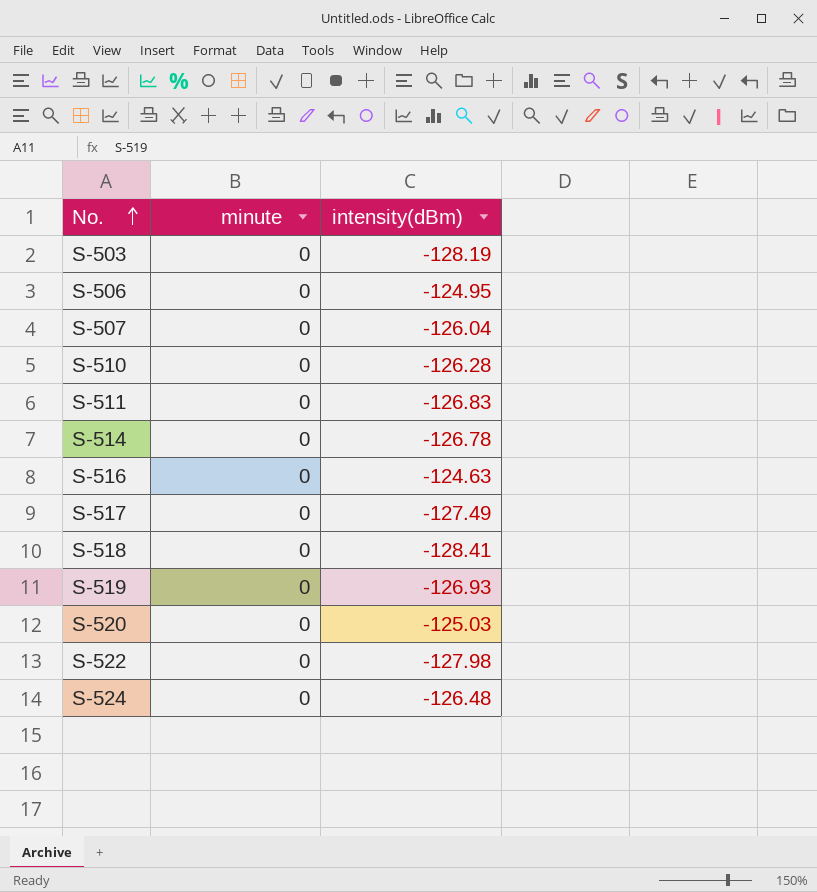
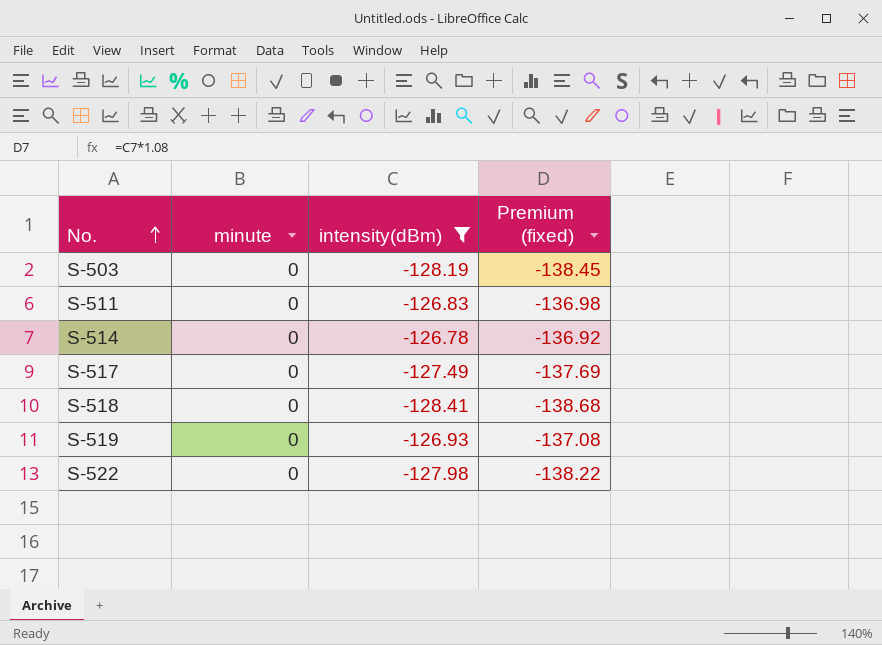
filter: none -> intensity(dBm) <= -126.78
column Premium (fixed) | formula: none -> [intensity(dBm)] * 1.08

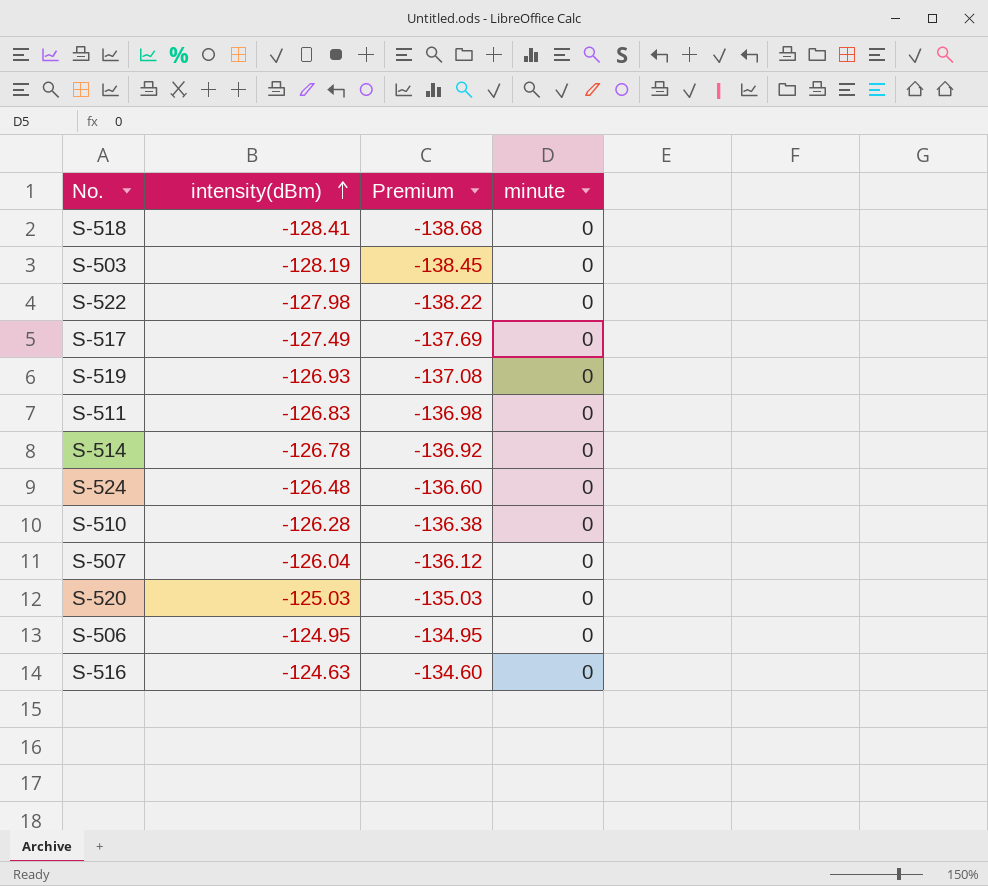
filter: intensity(dBm) <= -126.78 -> none
row order: No. ascending -> intensity(dBm) ascending
column name: Premium (fixed) -> Premium
column minute | position: 2 -> 4

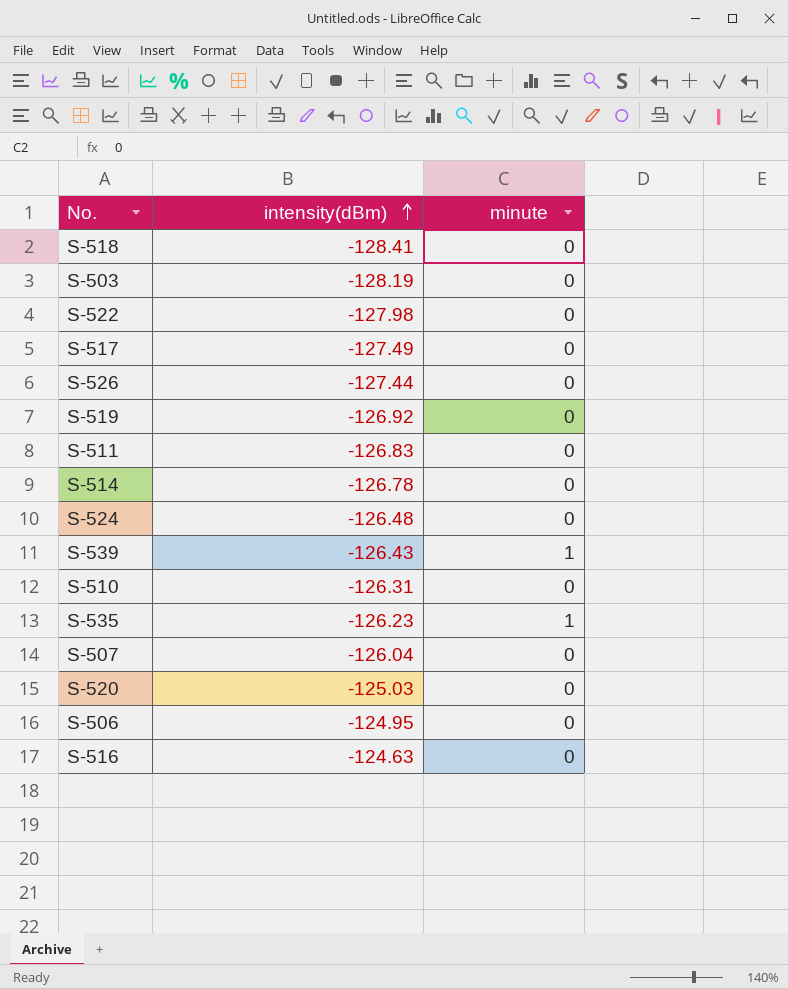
column Premium | formula: [intensity(dBm)] * 1.08 -> none
row S-526: none -> -127.44 | 0
S-519 | intensity(dBm): -126.93 -> -126.92
row S-539: none -> -126.43 | 1
S-510 | intensity(dBm): -126.28 -> -126.31
row S-535: none -> -126.23 | 1

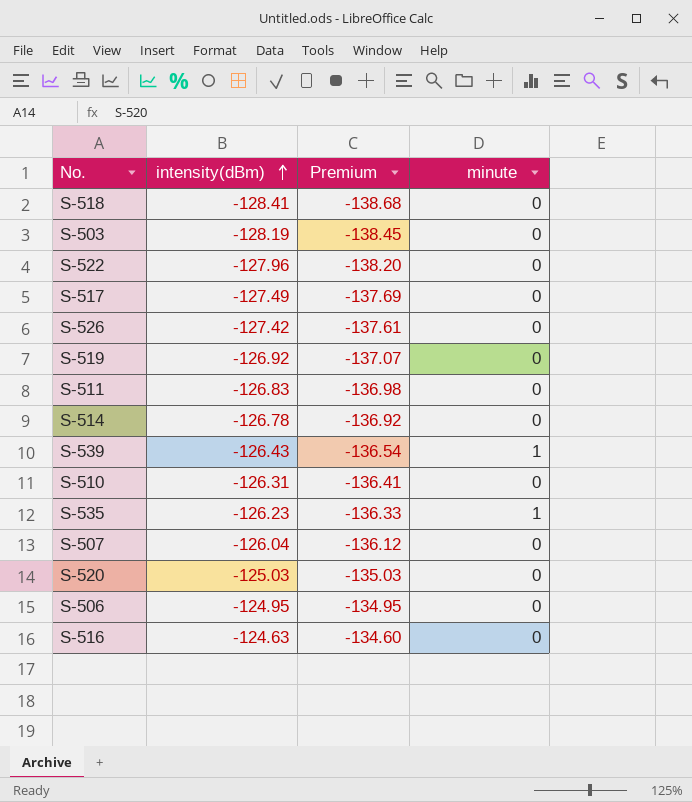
column Premium | formula: none -> [intensity(dBm)] * 1.08
row S-524: -126.48 | 0 -> none
S-522 | intensity(dBm): -127.98 -> -127.96
S-526 | intensity(dBm): -127.44 -> -127.42

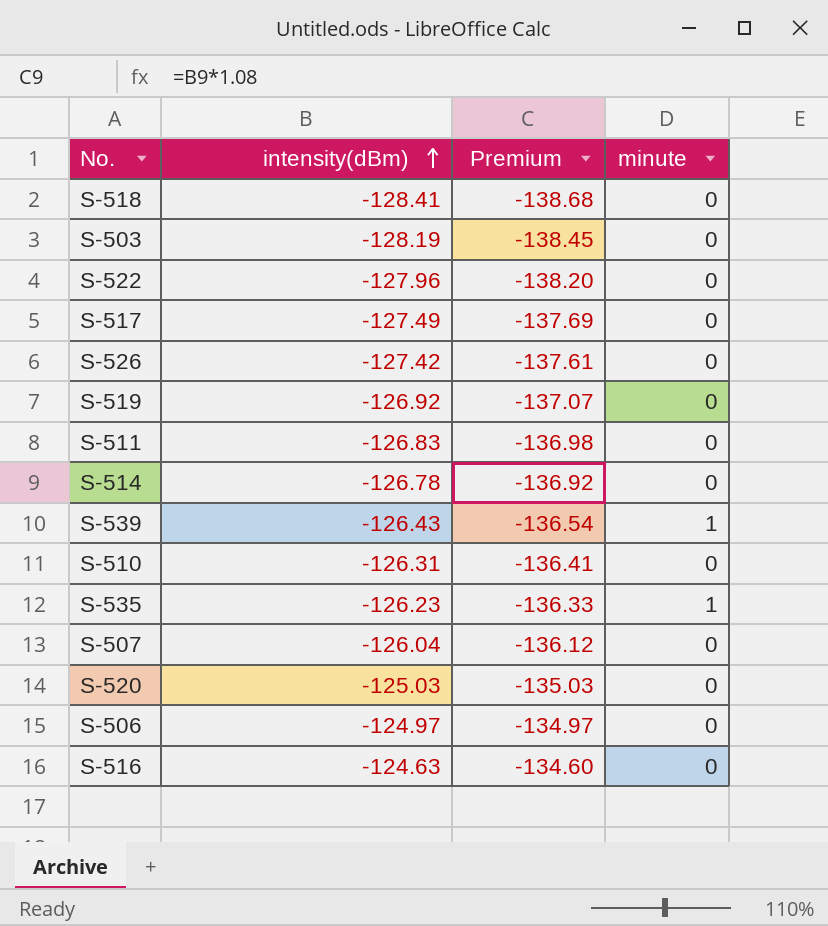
S-506 | intensity(dBm): -124.95 -> -124.97
S-506 | Premium: -134.95 -> -134.97

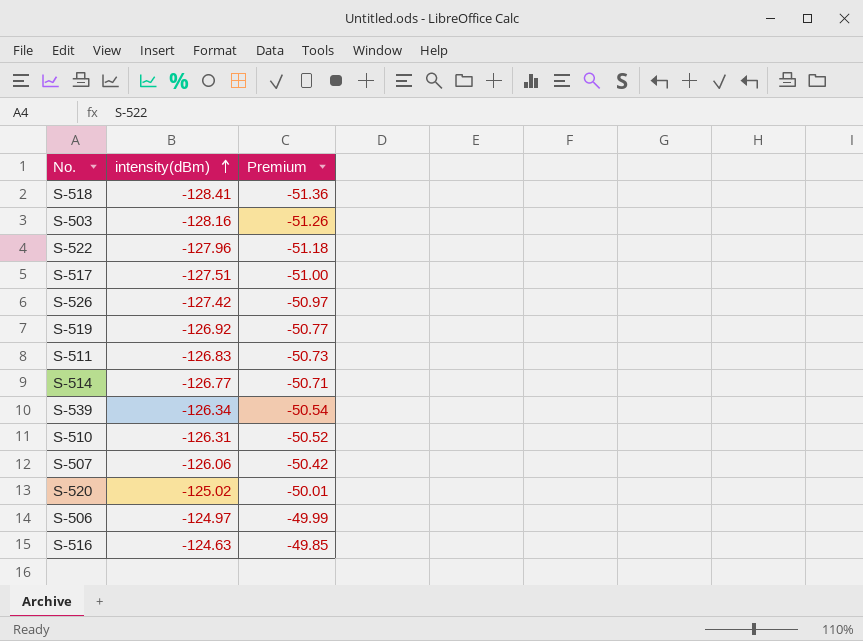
column minute | position: 4 -> none
column Premium | formula: [intensity(dBm)] * 1.08 -> [intensity(dBm)] * 0.4
row S-535: -126.23 | -136.33 | 1 -> none
S-503 | intensity(dBm): -128.19 -> -128.16
S-517 | intensity(dBm): -127.49 -> -127.51
S-514 | intensity(dBm): -126.78 -> -126.77
S-539 | intensity(dBm): -126.43 -> -126.34
S-507 | intensity(dBm): -126.04 -> -126.06
S-520 | intensity(dBm): -125.03 -> -125.02

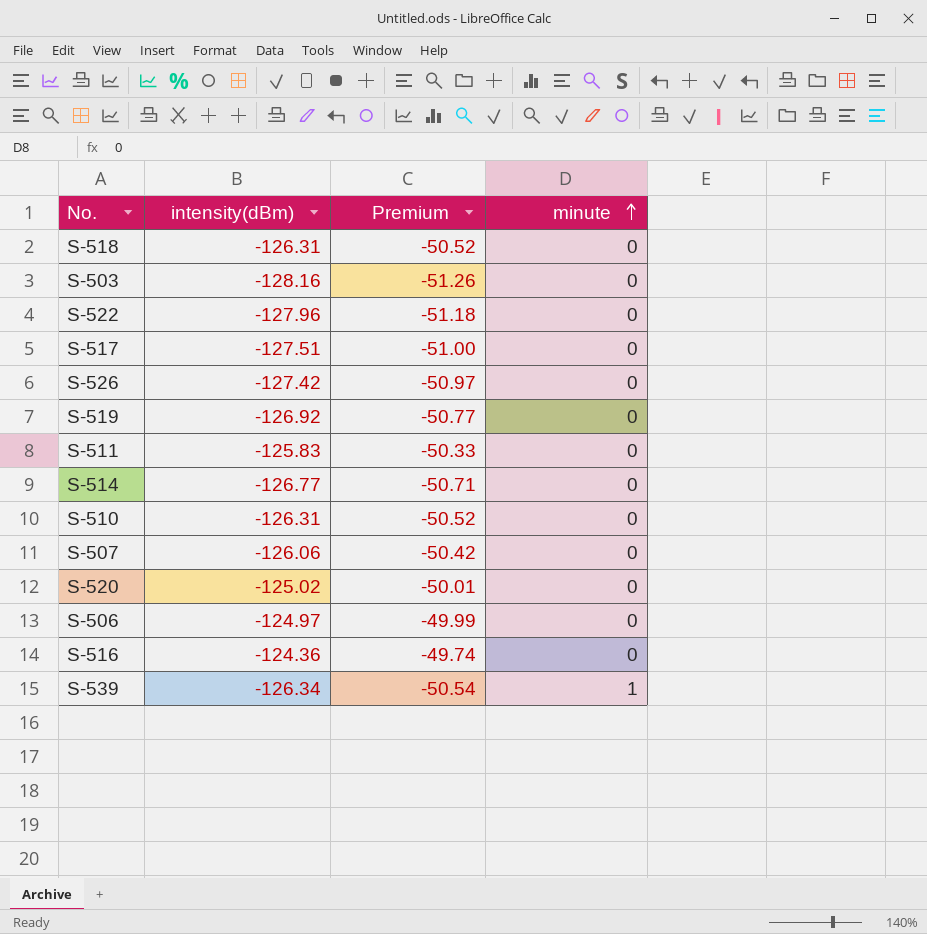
row order: intensity(dBm) ascending -> minute ascending
column minute | position: none -> 4
S-518 | intensity(dBm): -128.41 -> -126.31
S-518 | Premium: -51.36 -> -50.52
S-511 | intensity(dBm): -126.83 -> -125.83
S-511 | Premium: -50.73 -> -50.33
S-516 | intensity(dBm): -124.63 -> -124.36
S-516 | Premium: -49.85 -> -49.74

